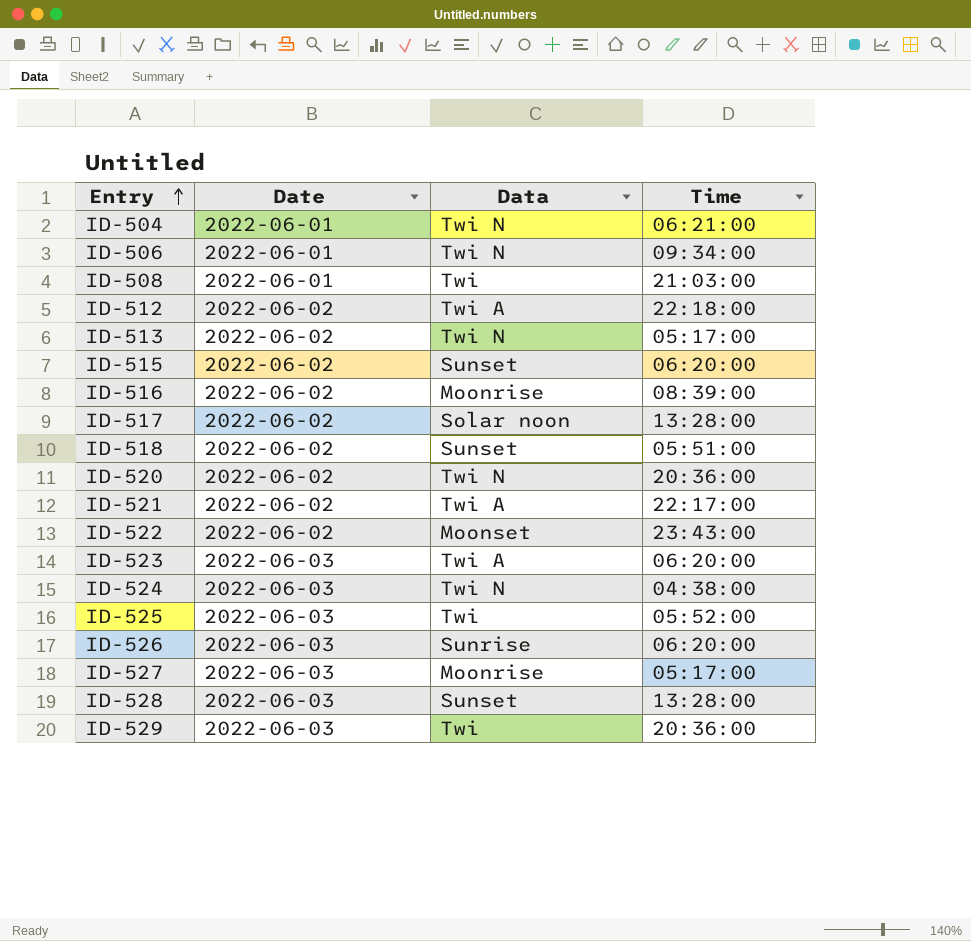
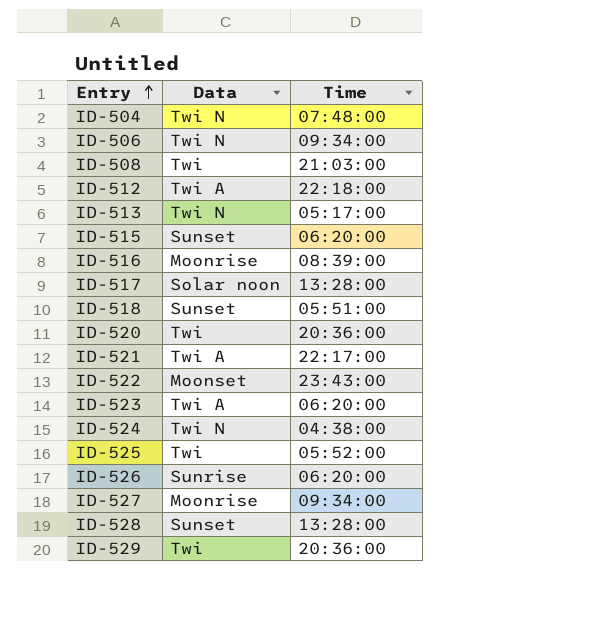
column Date | position: 2 -> none
ID-504 | Time: 06:21:00 -> 07:48:00
ID-520 | Data: Twi N -> Twi
ID-527 | Time: 05:17:00 -> 09:34:00

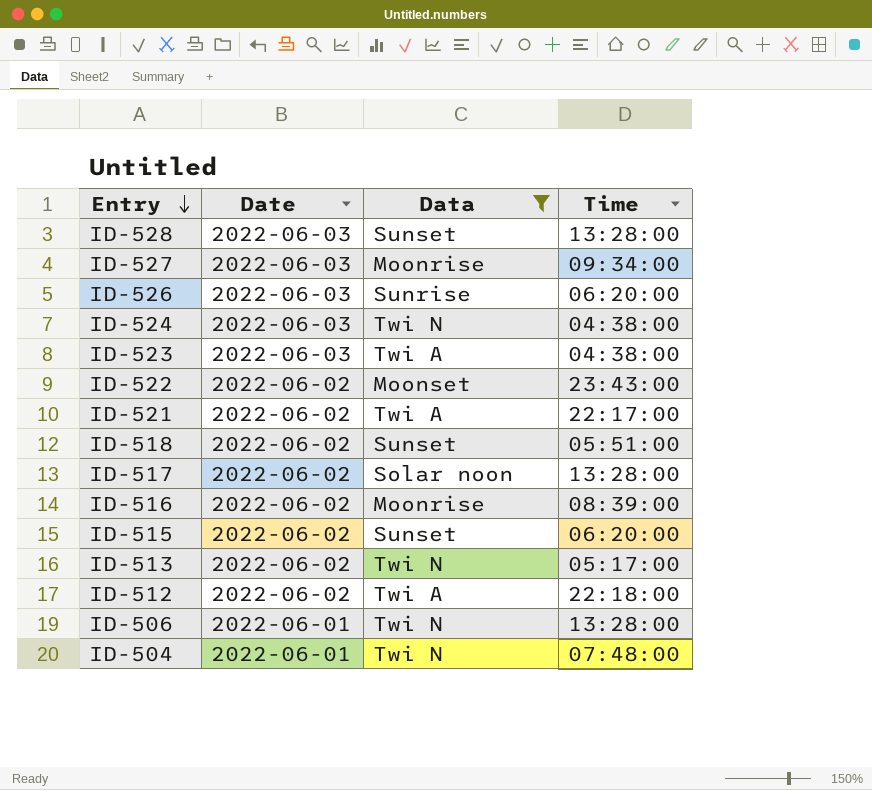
filter: none -> Data != Twi
row order: Entry ascending -> Entry descending
column Date | position: none -> 2
ID-523 | Time: 06:20:00 -> 04:38:00
ID-506 | Time: 09:34:00 -> 13:28:00

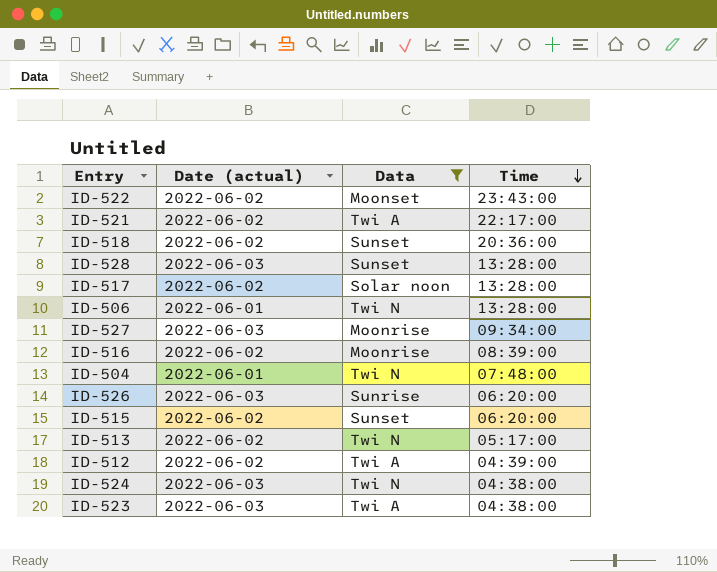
row order: Entry descending -> Time descending
column name: Date -> Date (actual)
ID-518 | Time: 05:51:00 -> 20:36:00
ID-512 | Time: 22:18:00 -> 04:39:00

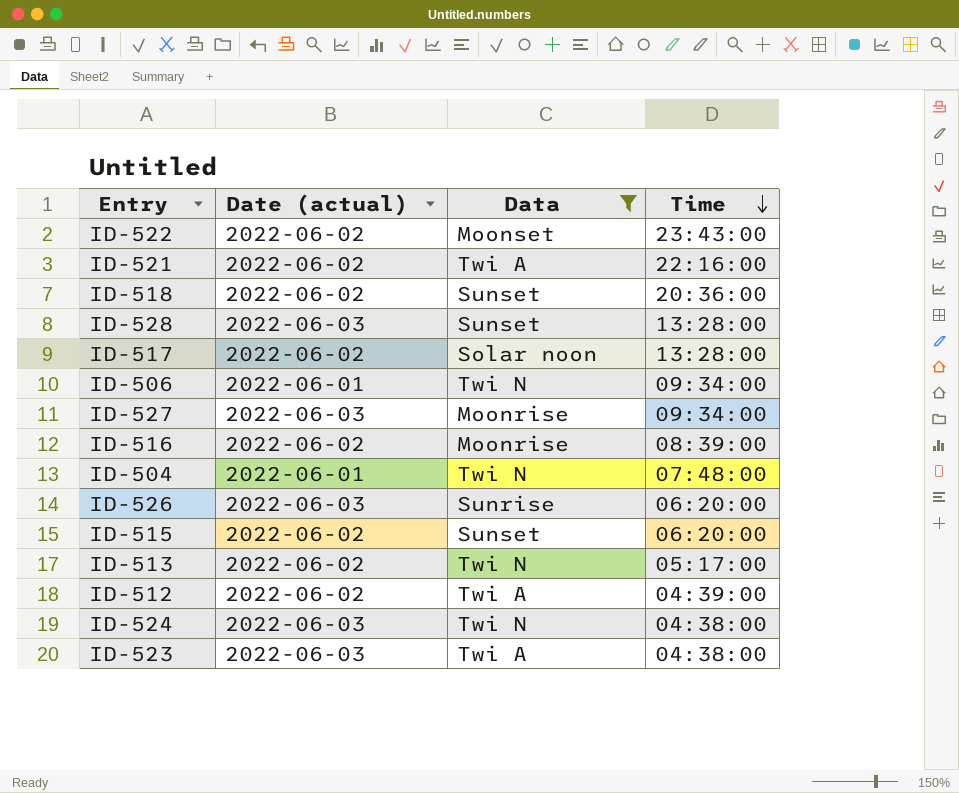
ID-521 | Time: 22:17:00 -> 22:16:00
ID-506 | Time: 13:28:00 -> 09:34:00

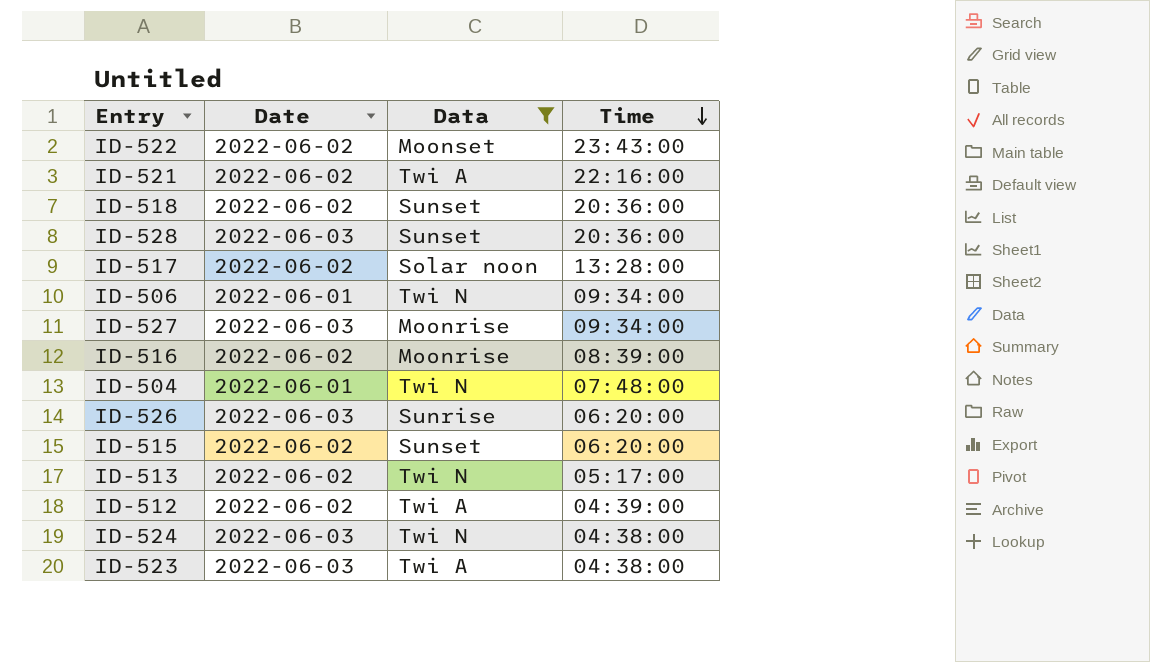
column name: Date (actual) -> Date
ID-528 | Time: 13:28:00 -> 20:36:00

